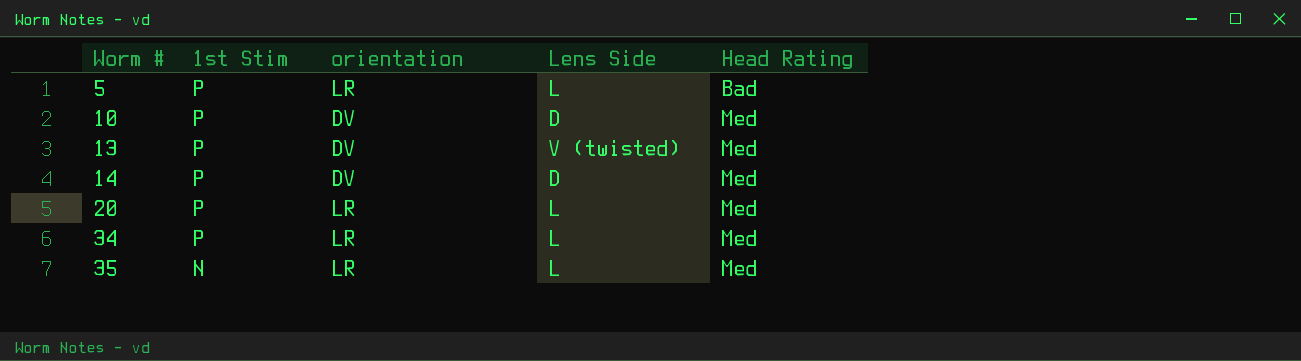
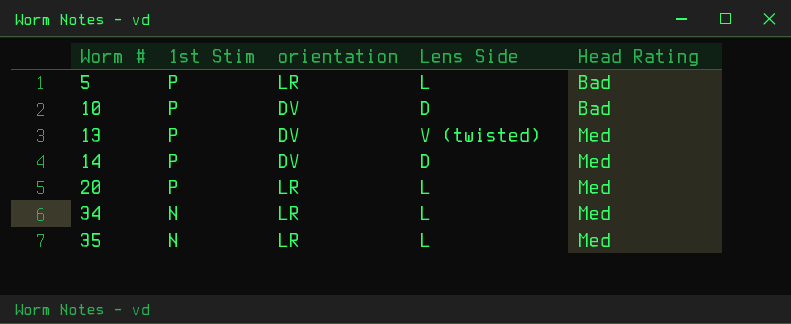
10 | Head Rating: Med -> Bad
34 | 1st Stim: P -> N

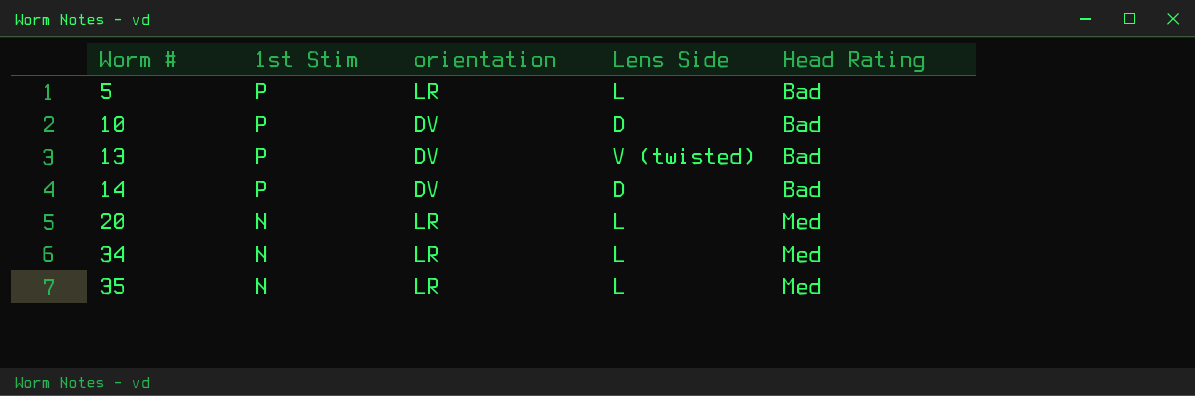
13 | Head Rating: Med -> Bad
14 | Head Rating: Med -> Bad
20 | 1st Stim: P -> N

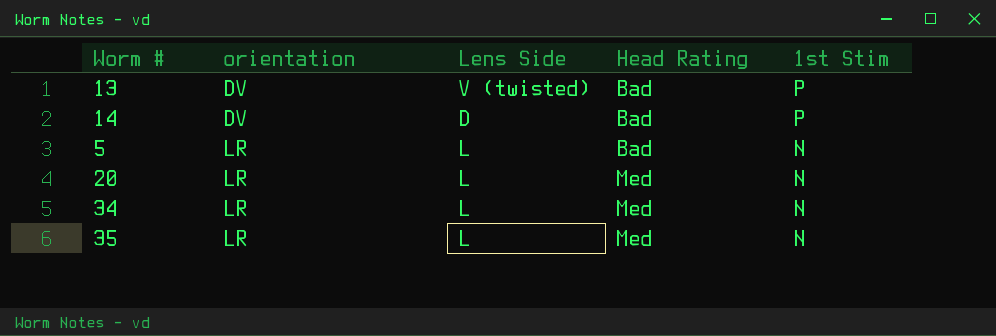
row order: Worm # ascending -> orientation ascending
column 1st Stim | position: 2 -> 5
row 10: P | DV | D | Bad -> none
5 | 1st Stim: P -> N

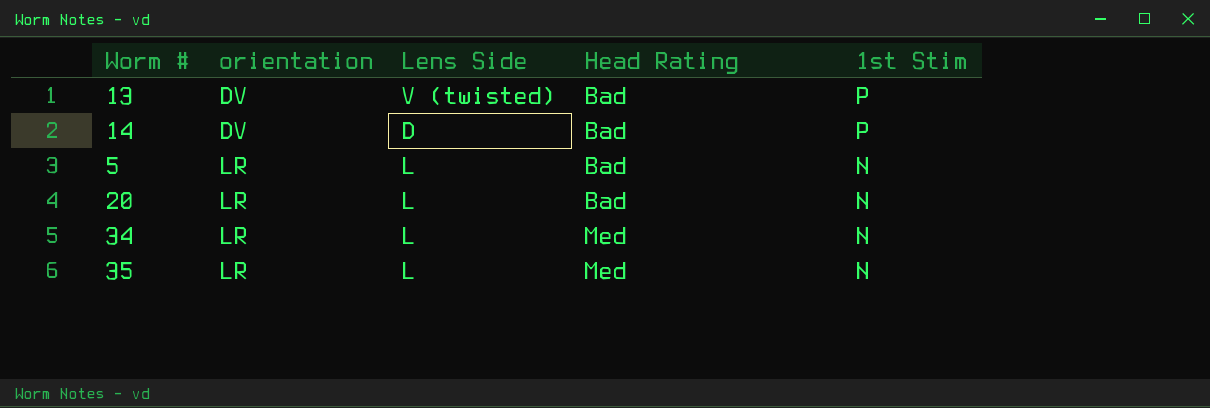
20 | Head Rating: Med -> Bad

